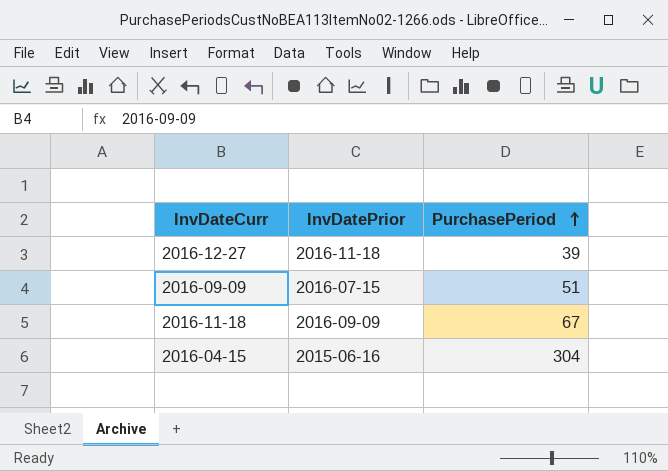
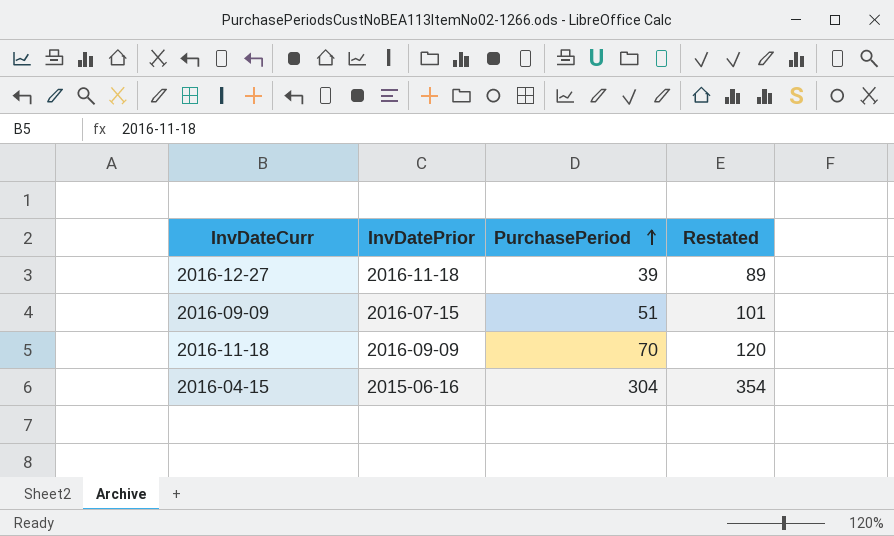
column Restated | formula: none -> [PurchasePeriod] + 50
2016-11-18 | PurchasePeriod: 67 -> 70

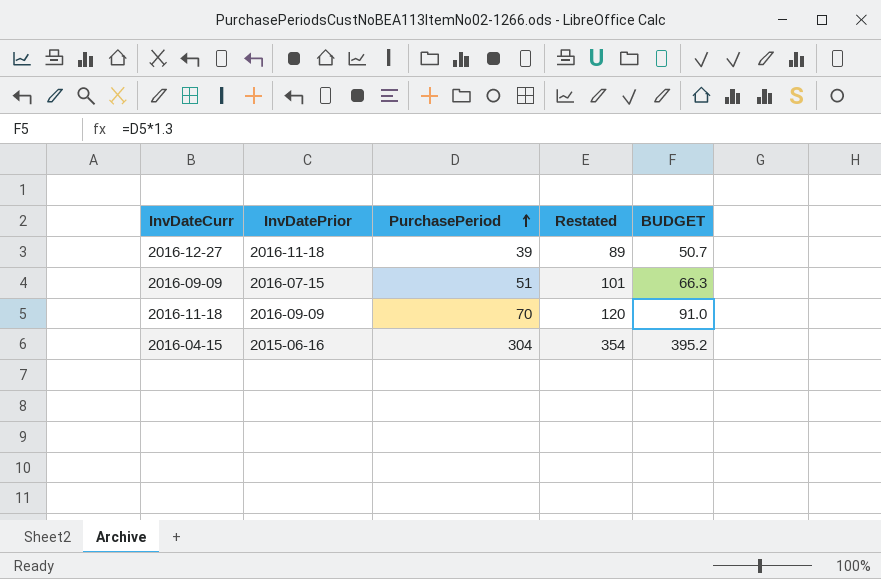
column BUDGET | formula: none -> [PurchasePeriod] * 1.3

